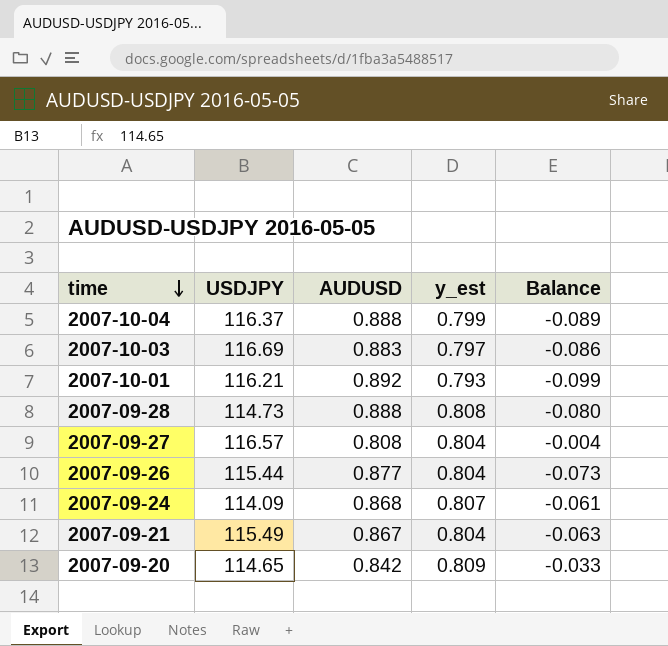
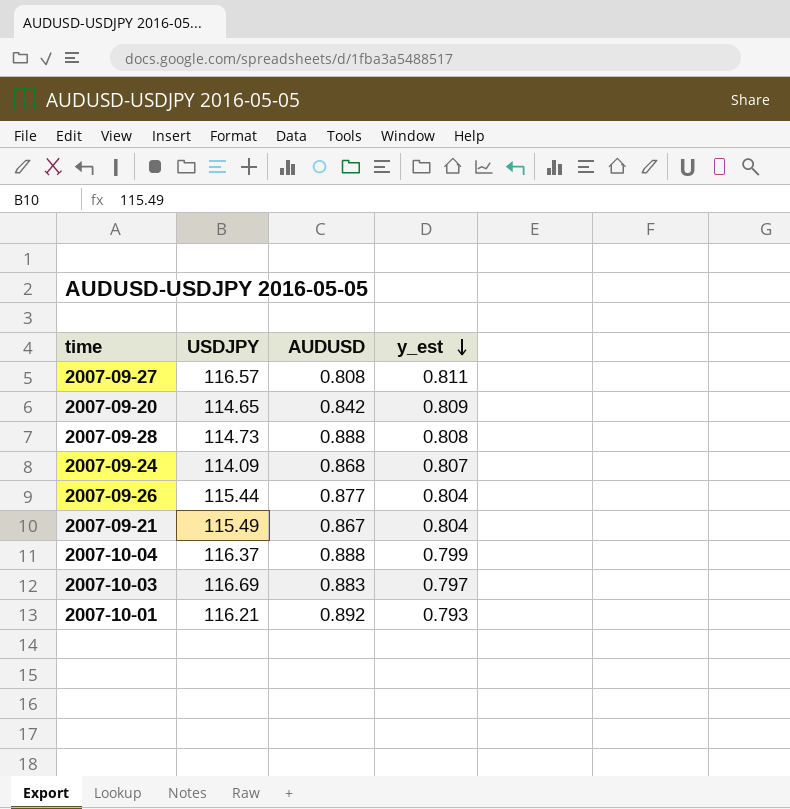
row order: time descending -> y_est descending
column Balance | formula: [y_est] - [AUDUSD] -> none
2007-09-27 | y_est: 0.804 -> 0.811

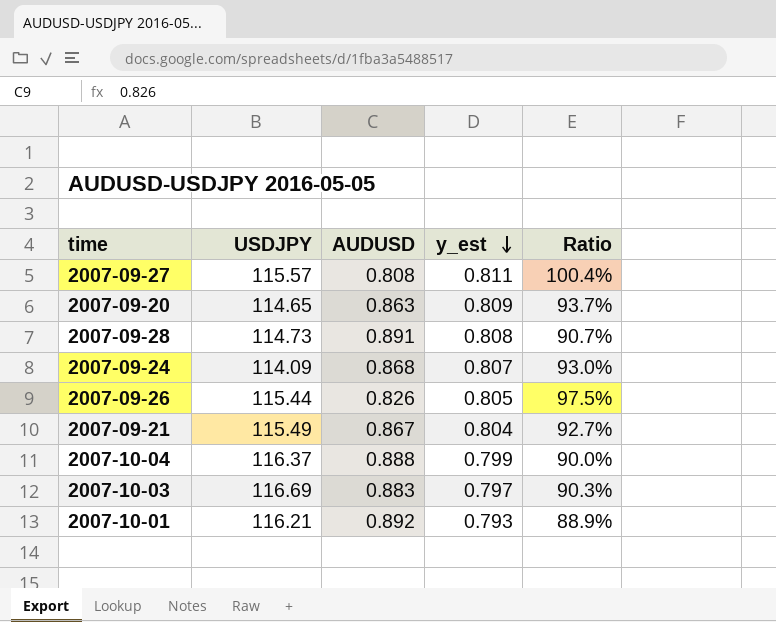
column Ratio | formula: none -> [y_est] / [AUDUSD]
2007-09-27 | USDJPY: 116.57 -> 115.57
2007-09-20 | AUDUSD: 0.842 -> 0.863
2007-09-28 | AUDUSD: 0.888 -> 0.891
2007-09-26 | AUDUSD: 0.877 -> 0.826
2007-09-26 | y_est: 0.804 -> 0.805

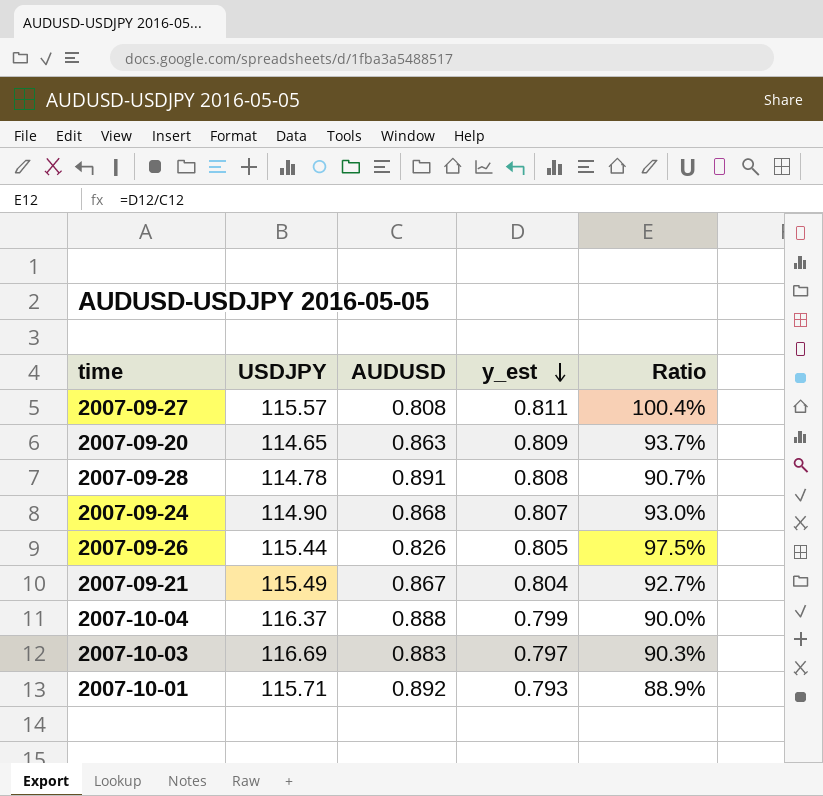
2007-09-28 | USDJPY: 114.73 -> 114.78
2007-09-24 | USDJPY: 114.09 -> 114.90
2007-10-01 | USDJPY: 116.21 -> 115.71

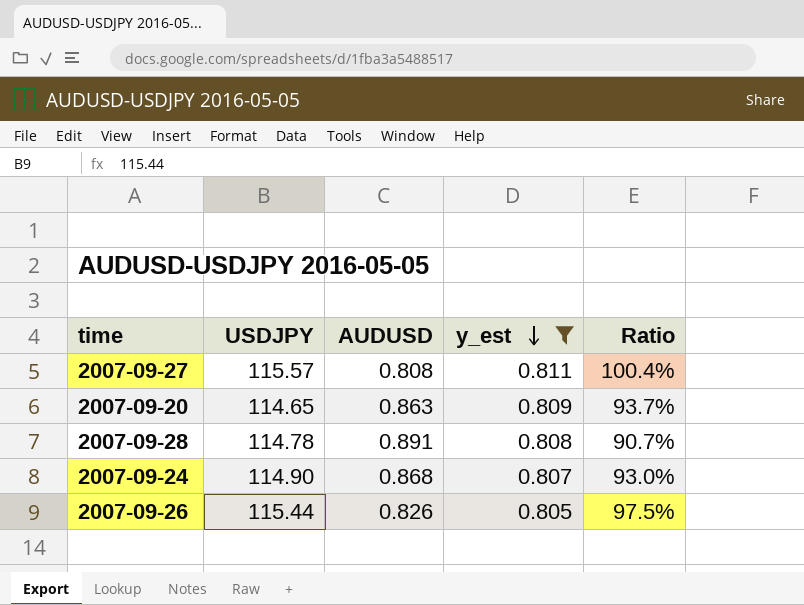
filter: none -> y_est >= 0.805

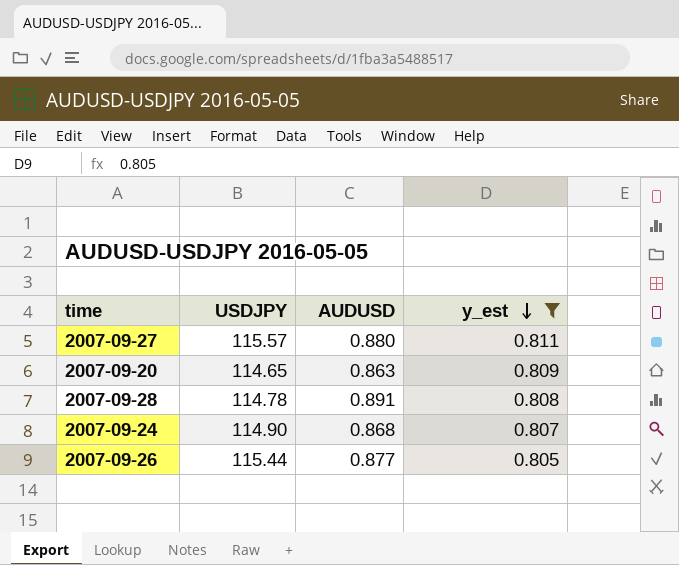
column Ratio | formula: [y_est] / [AUDUSD] -> none
2007-09-27 | AUDUSD: 0.808 -> 0.880
2007-09-26 | AUDUSD: 0.826 -> 0.877

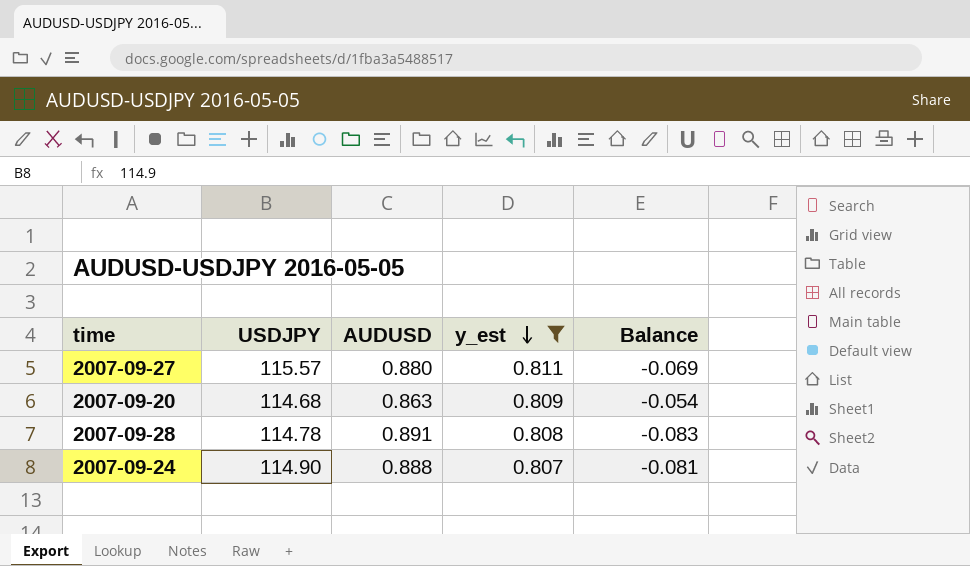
column Balance | formula: none -> [y_est] - [AUDUSD]
row 2007-09-26: 115.44 | 0.877 | 0.805 -> none
2007-09-20 | USDJPY: 114.65 -> 114.68
2007-09-24 | AUDUSD: 0.868 -> 0.888

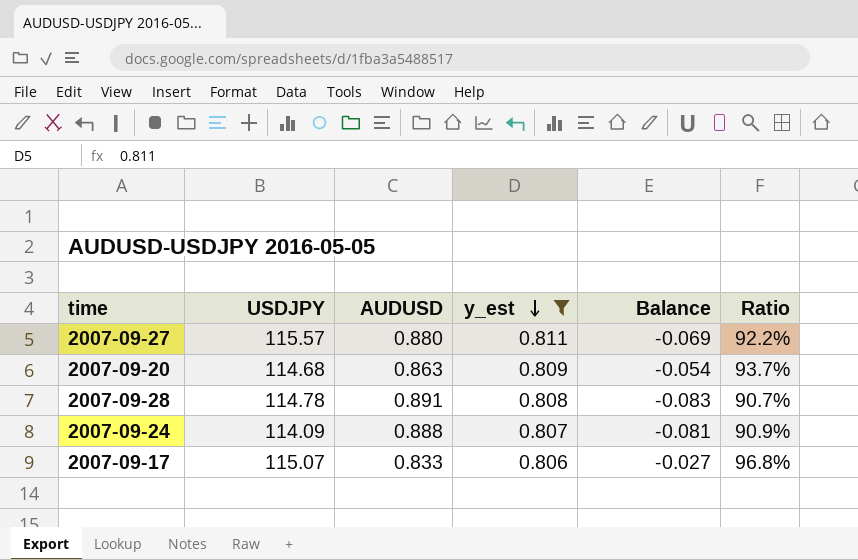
column Ratio | formula: none -> [y_est] / [AUDUSD]
2007-09-24 | USDJPY: 114.90 -> 114.09
row 2007-09-17: none -> 115.07 | 0.833 | 0.806 | -0.027 | 96.8%

